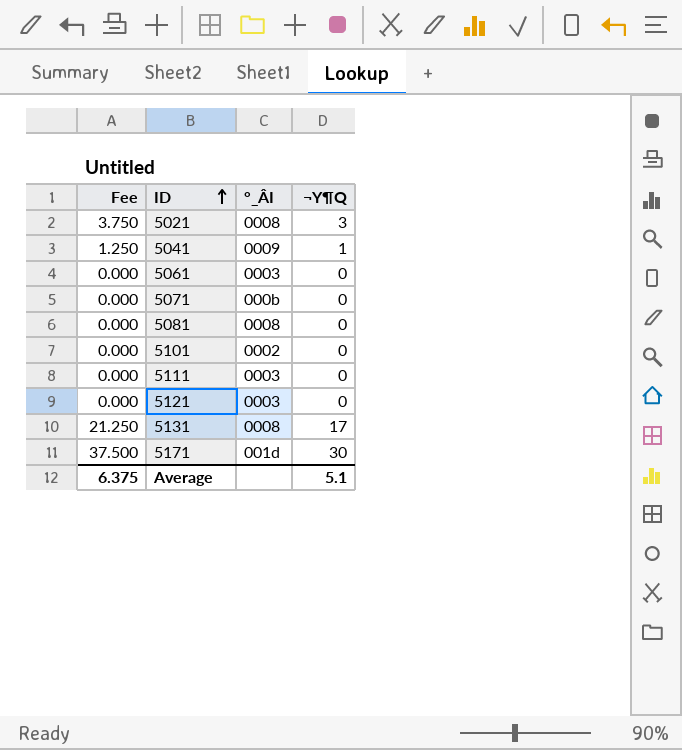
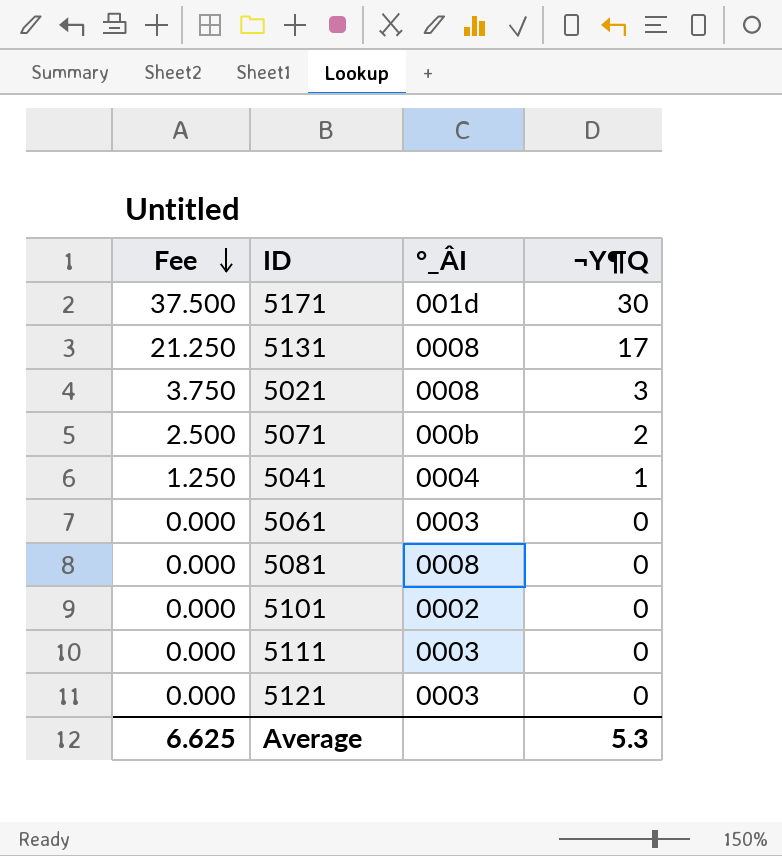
row order: ID ascending -> Fee descending
5071 | Fee: 0.000 -> 2.500
5071 | ¬Y¶Q: 0 -> 2
5041 | °_ÂI: 0009 -> 0004
Average | Fee: 6.375 -> 6.625
Average | ¬Y¶Q: 5.1 -> 5.3

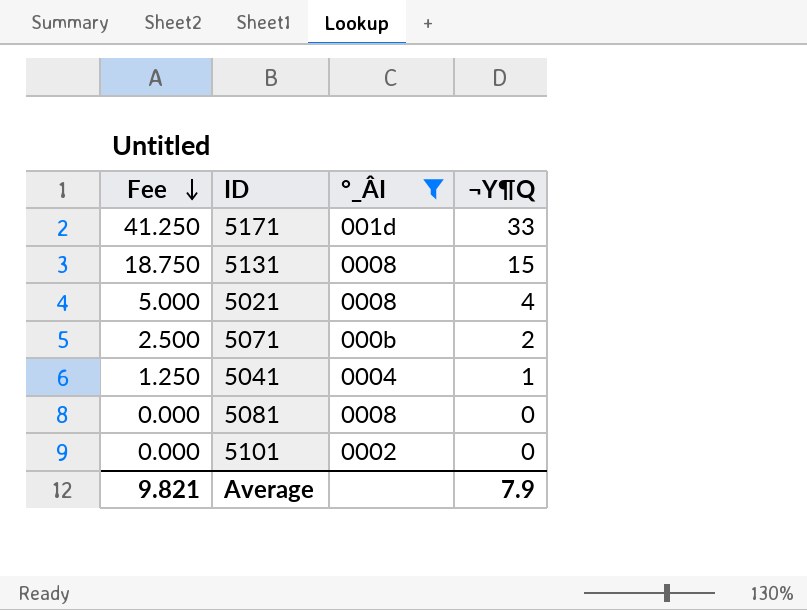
filter: none -> °_ÂI != 0003
5171 | Fee: 37.500 -> 41.250
5171 | ¬Y¶Q: 30 -> 33
5131 | Fee: 21.250 -> 18.750
5131 | ¬Y¶Q: 17 -> 15
5021 | Fee: 3.750 -> 5.000
5021 | ¬Y¶Q: 3 -> 4
Average | Fee: 6.625 -> 9.821
Average | ¬Y¶Q: 5.3 -> 7.9

